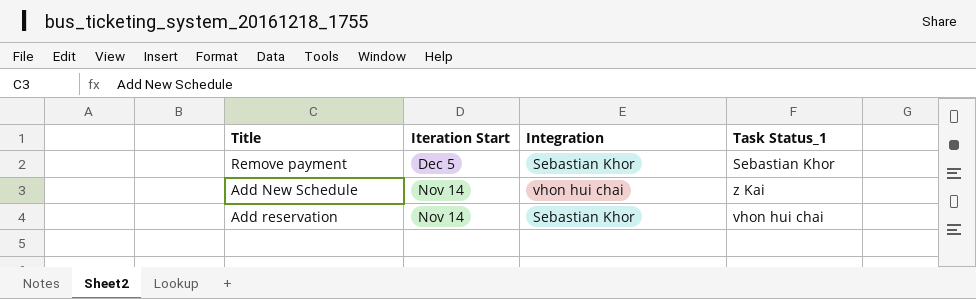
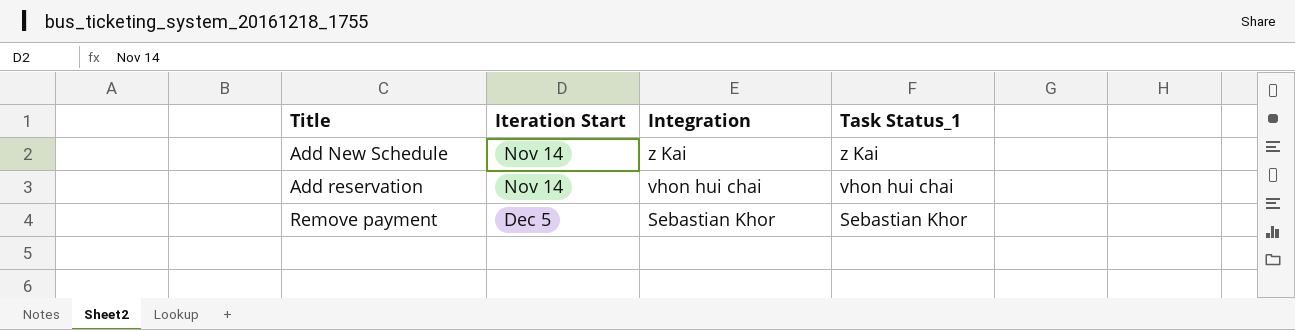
row order: Iteration Start descending -> Title ascending
Add New Schedule | Integration: vhon hui chai -> z Kai
Add reservation | Integration: Sebastian Khor -> vhon hui chai

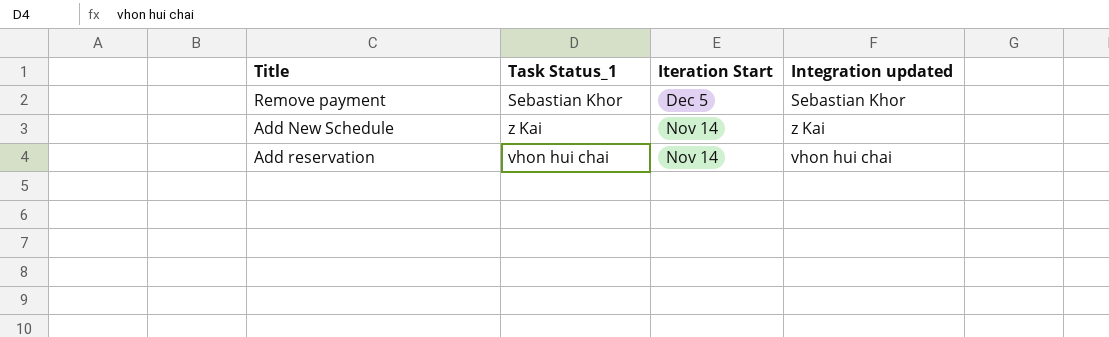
row order: Title ascending -> Iteration Start descending
column Task Status_1 | position: 4 -> 2
column name: Integration -> Integration updated

